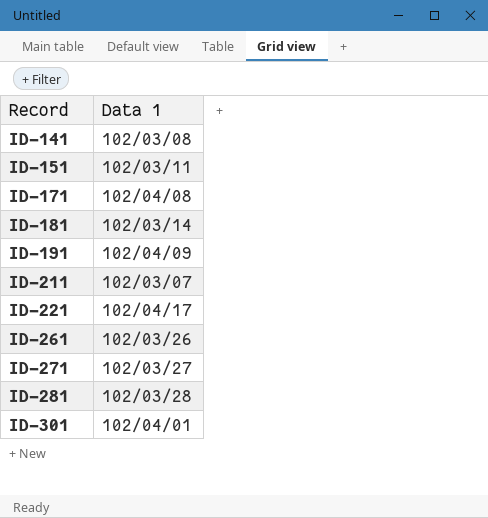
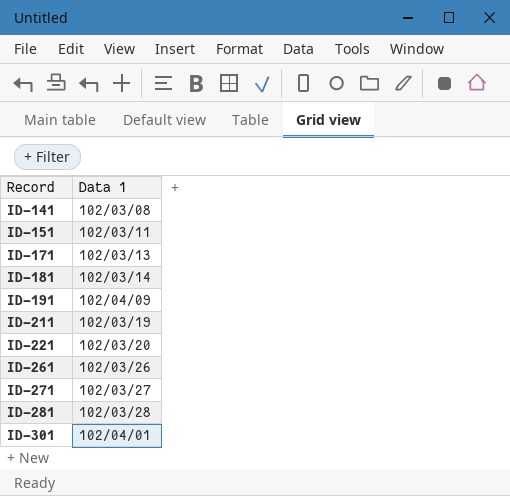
ID-171 | Data 1: 102/04/08 -> 102/03/13
ID-211 | Data 1: 102/03/07 -> 102/03/19
ID-221 | Data 1: 102/04/17 -> 102/03/20

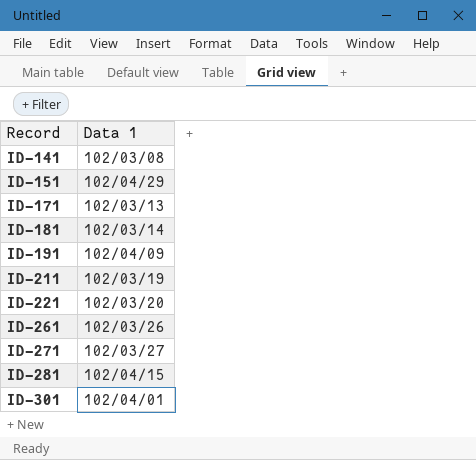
ID-151 | Data 1: 102/03/11 -> 102/04/29
ID-281 | Data 1: 102/03/28 -> 102/04/15

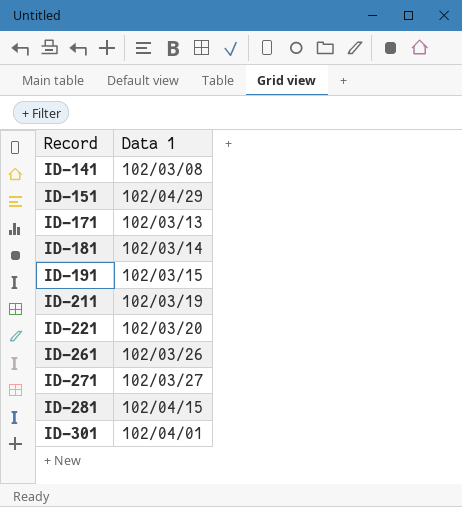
ID-191 | Data 1: 102/04/09 -> 102/03/15

